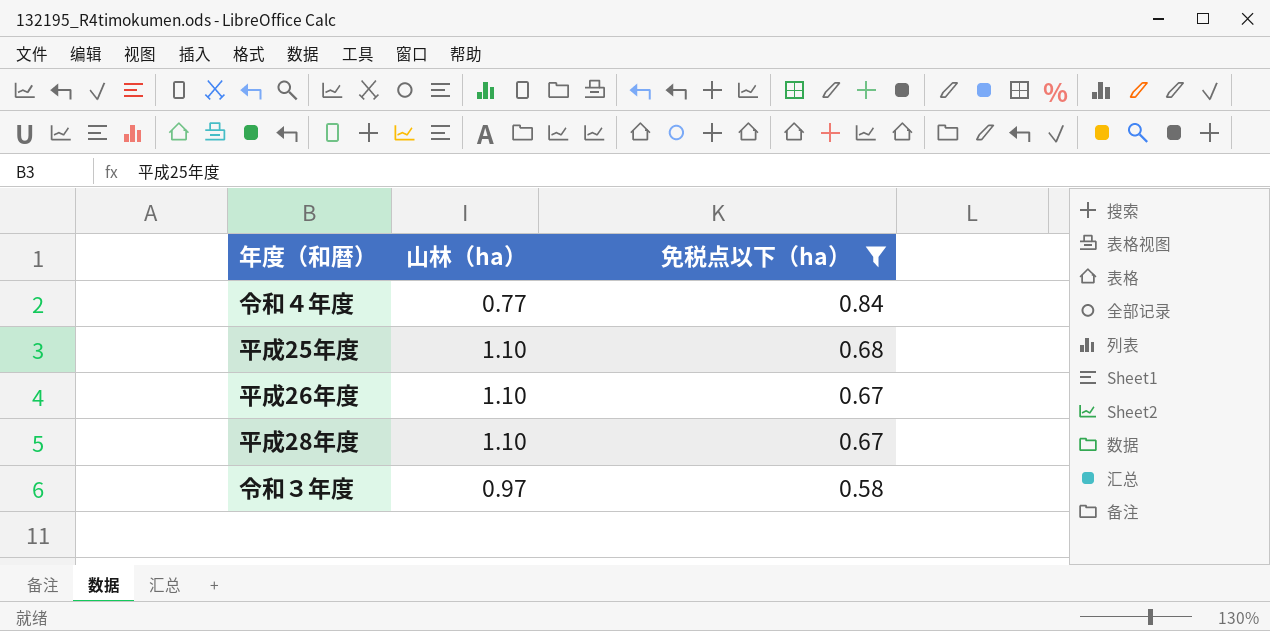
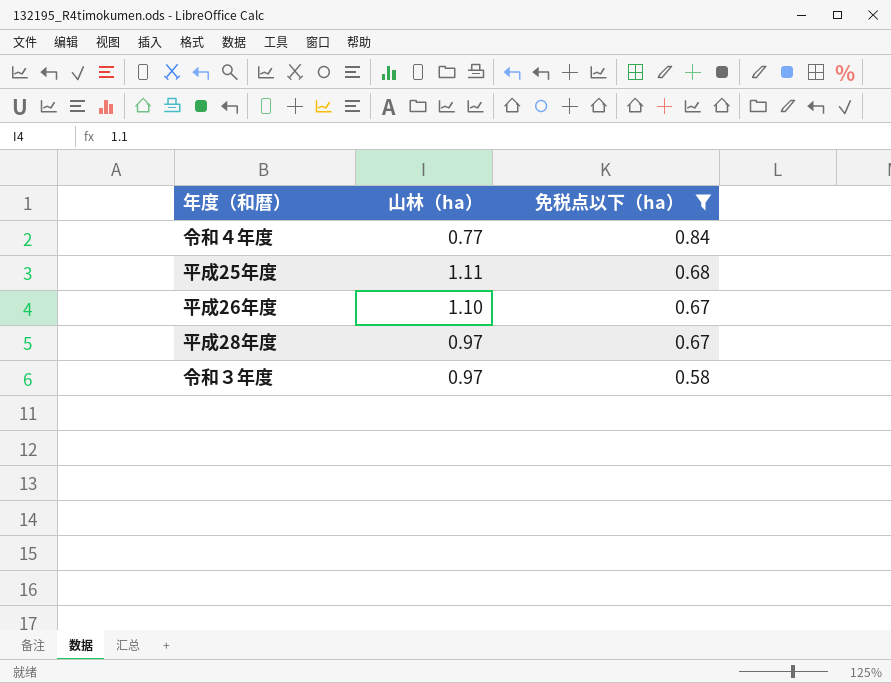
平成25年度 | 山林（ha）: 1.10 -> 1.11
平成28年度 | 山林（ha）: 1.10 -> 0.97

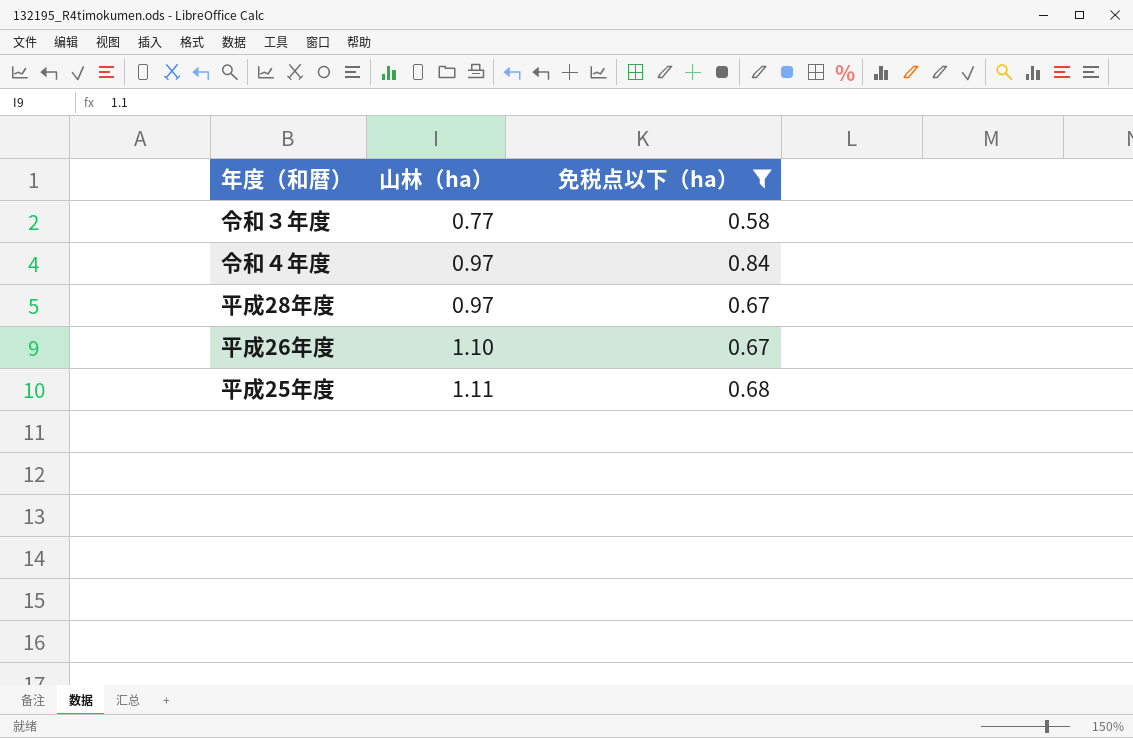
row order: 免税点以下（ha） descending -> 山林（ha） ascending
令和３年度 | 山林（ha）: 0.97 -> 0.77
令和４年度 | 山林（ha）: 0.77 -> 0.97

